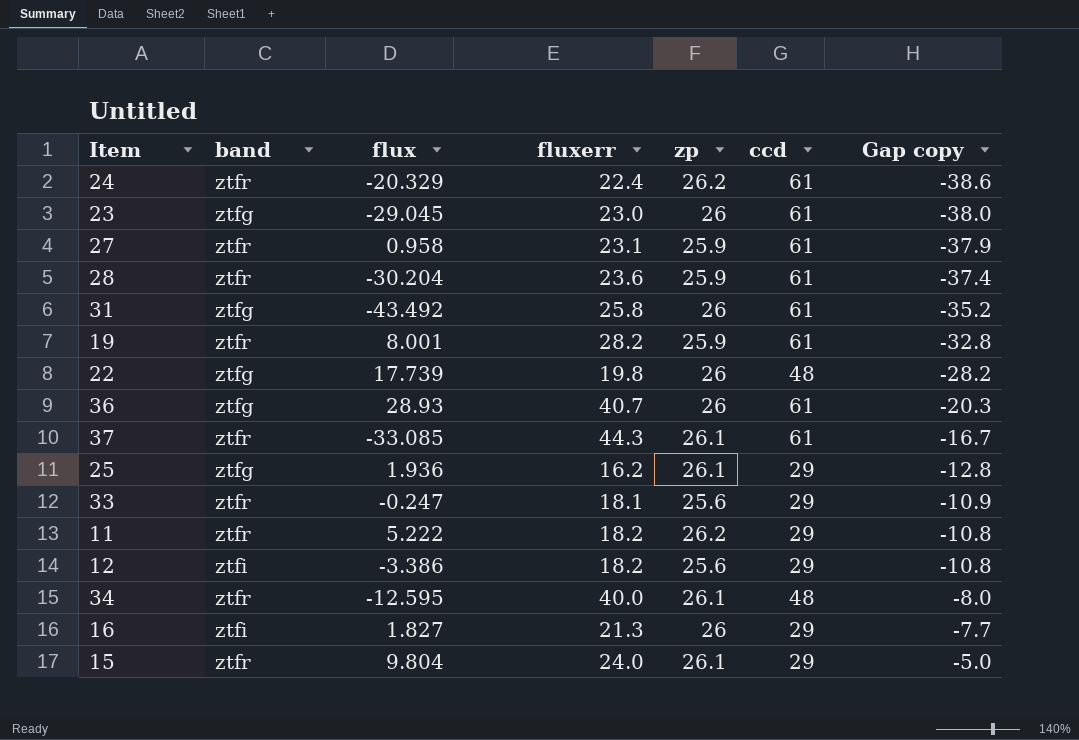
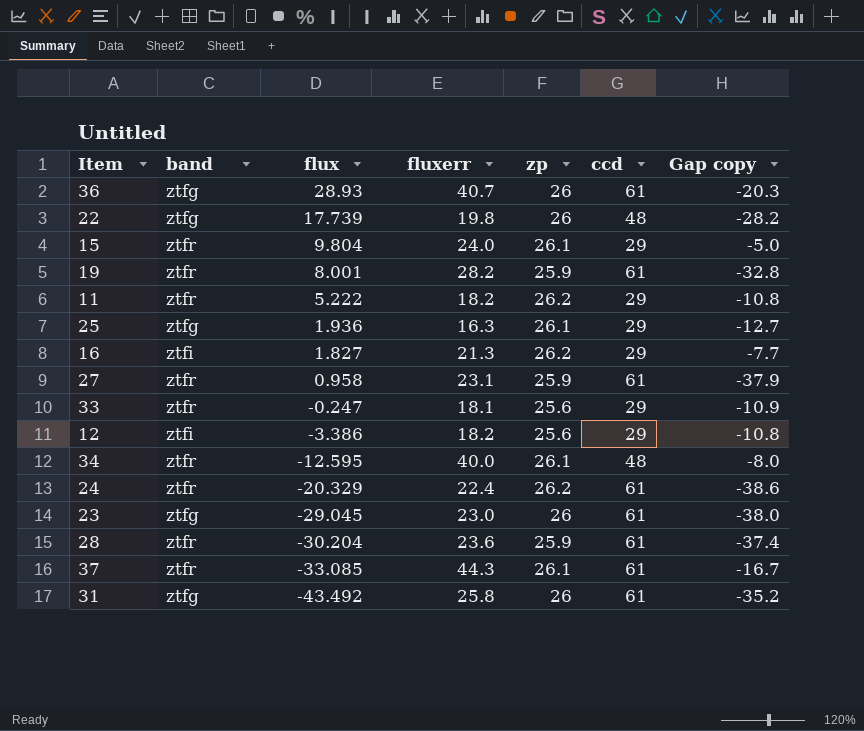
row order: Gap copy ascending -> flux descending
25 | fluxerr: 16.2 -> 16.3
25 | Gap copy: -12.8 -> -12.7
16 | zp: 26 -> 26.2

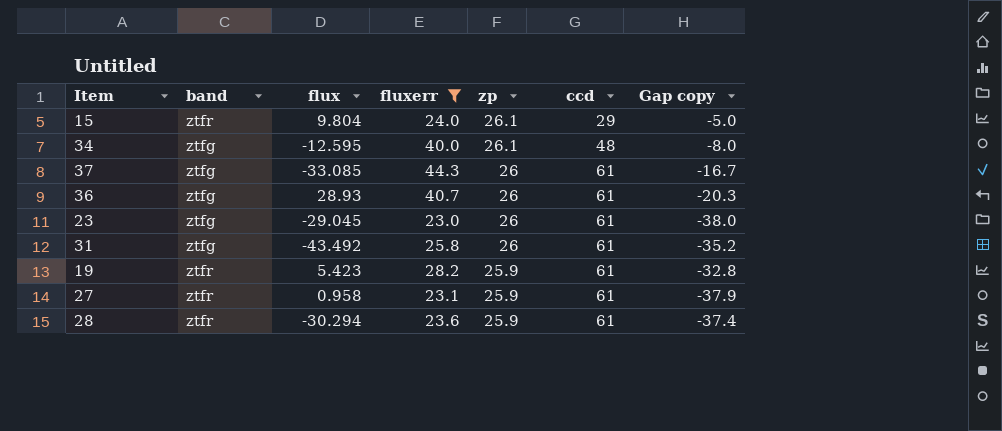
filter: none -> fluxerr >= 23.0
row order: flux descending -> zp descending
34 | band: ztfr -> ztfg
37 | band: ztfr -> ztfg
37 | zp: 26.1 -> 26
19 | flux: 8.001 -> 5.423
28 | flux: -30.204 -> -30.294

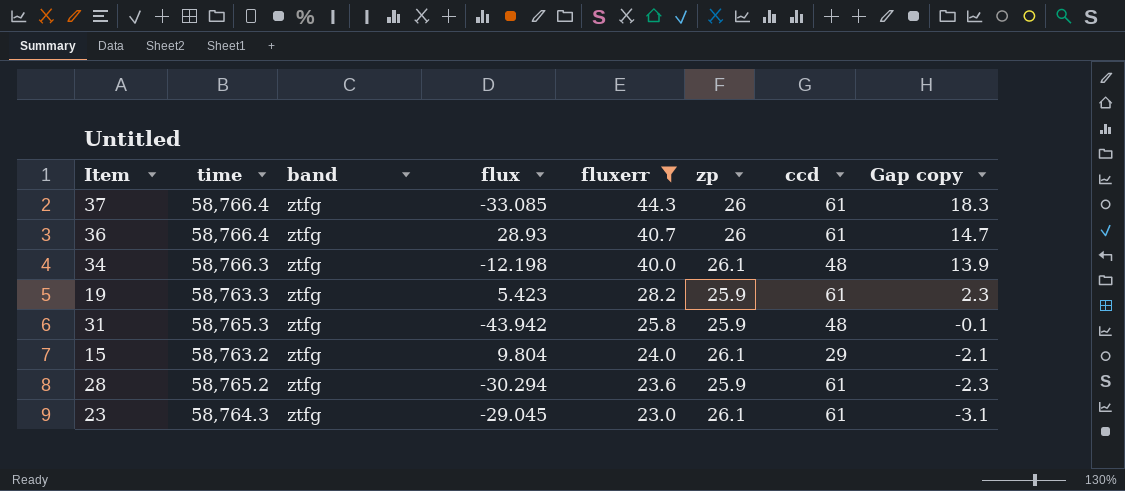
row order: zp descending -> fluxerr descending
column time | position: none -> 2
column Gap copy | formula: [fluxerr] - [ccd] -> [fluxerr] - [zp]
row 27: ztfr | 0.958 | 23.1 | 25.9 | 61 | -37.9 -> none
34 | flux: -12.595 -> -12.198
19 | band: ztfr -> ztfg
31 | flux: -43.492 -> -43.942
31 | zp: 26 -> 25.9
31 | ccd: 61 -> 48
15 | band: ztfr -> ztfg
28 | band: ztfr -> ztfg
23 | zp: 26 -> 26.1

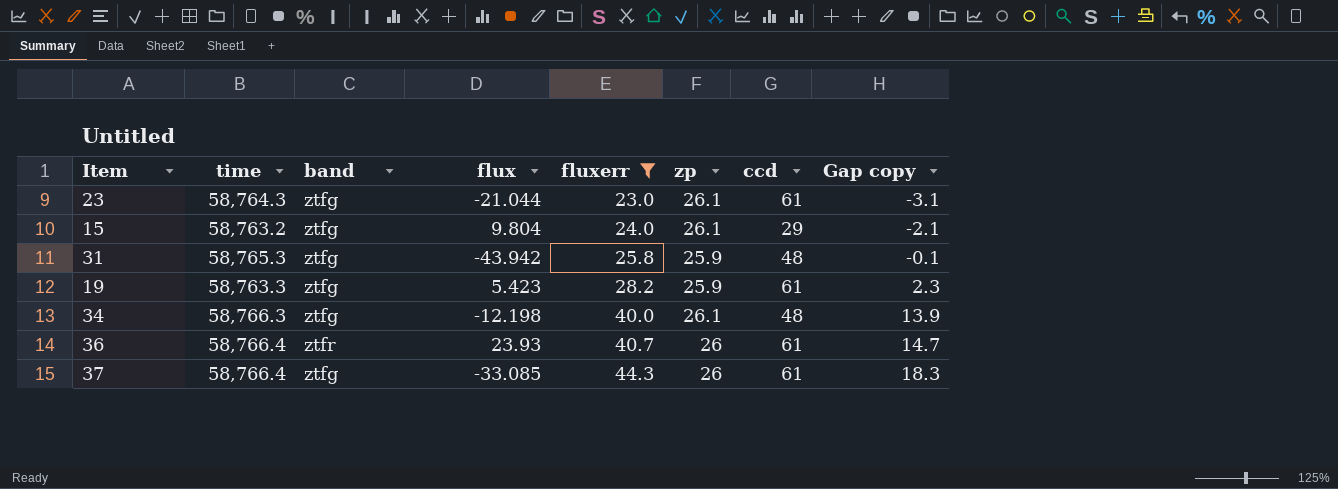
row order: fluxerr descending -> fluxerr ascending
row 28: 58,765.2 | ztfg | -30.294 | 23.6 | 25.9 | 61 | -2.3 -> none
23 | flux: -29.045 -> -21.044
36 | band: ztfg -> ztfr
36 | flux: 28.93 -> 23.93

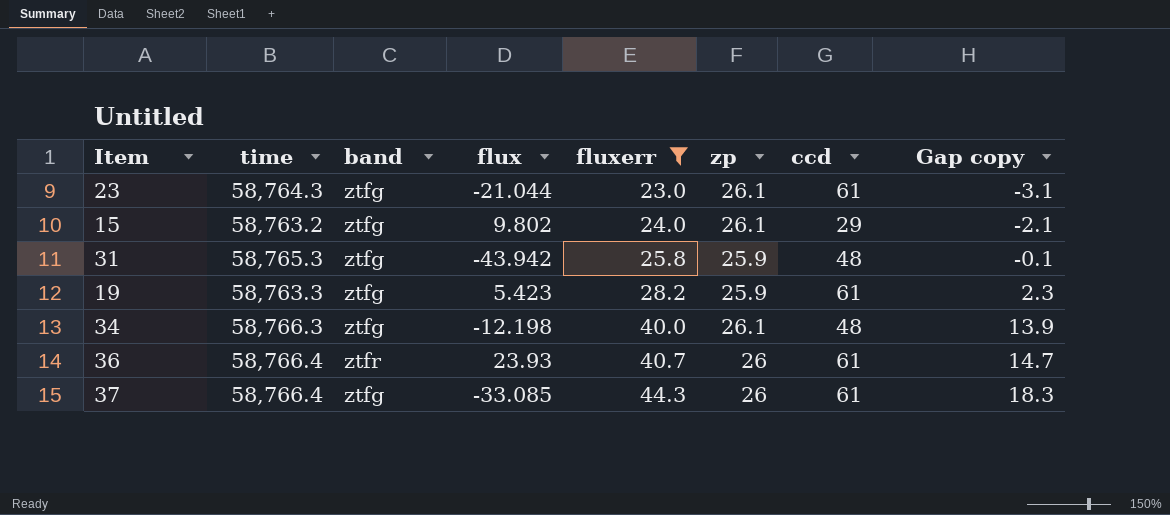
15 | flux: 9.804 -> 9.802

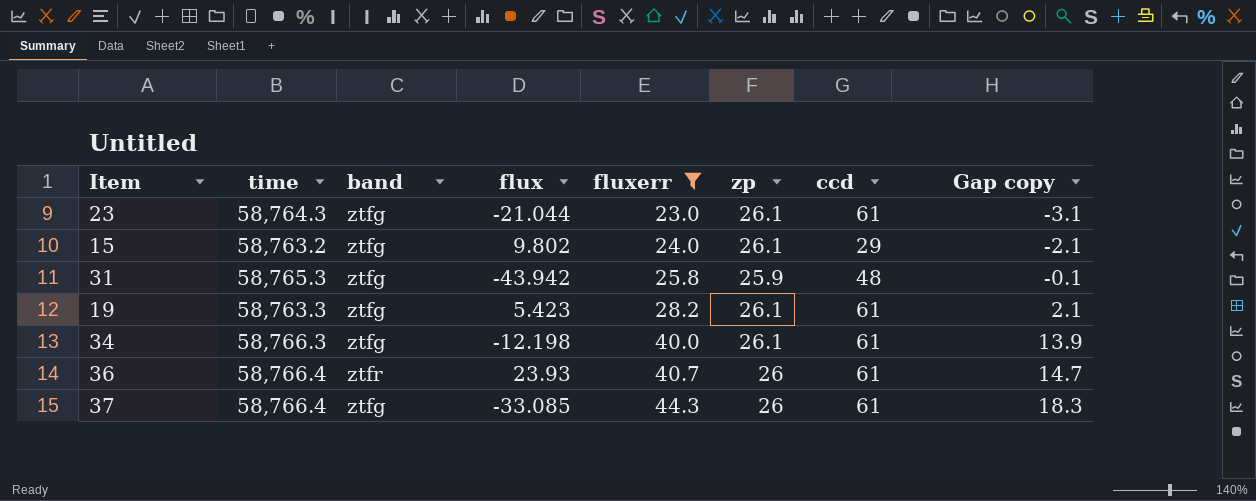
19 | zp: 25.9 -> 26.1
19 | Gap copy: 2.3 -> 2.1
34 | ccd: 48 -> 61

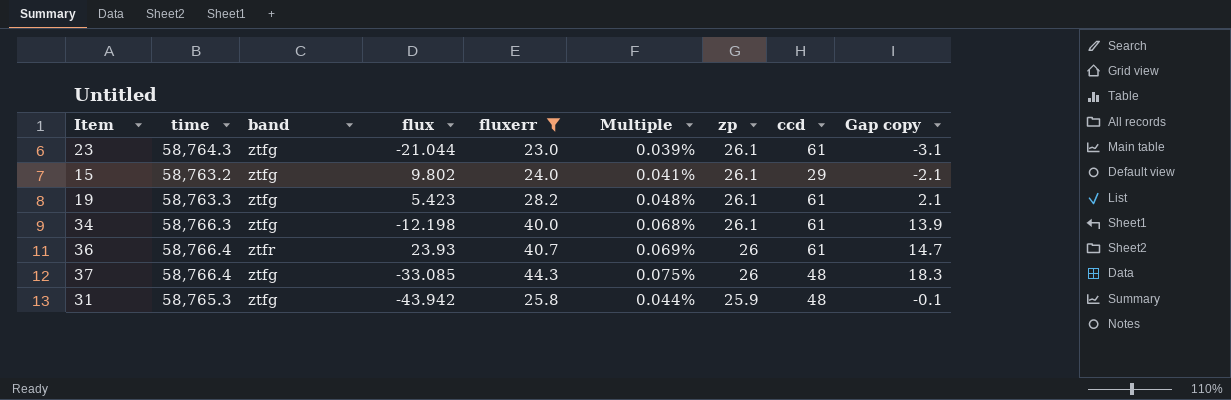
row order: fluxerr ascending -> zp descending
column Multiple | formula: none -> [fluxerr] / [time]
37 | ccd: 61 -> 48

